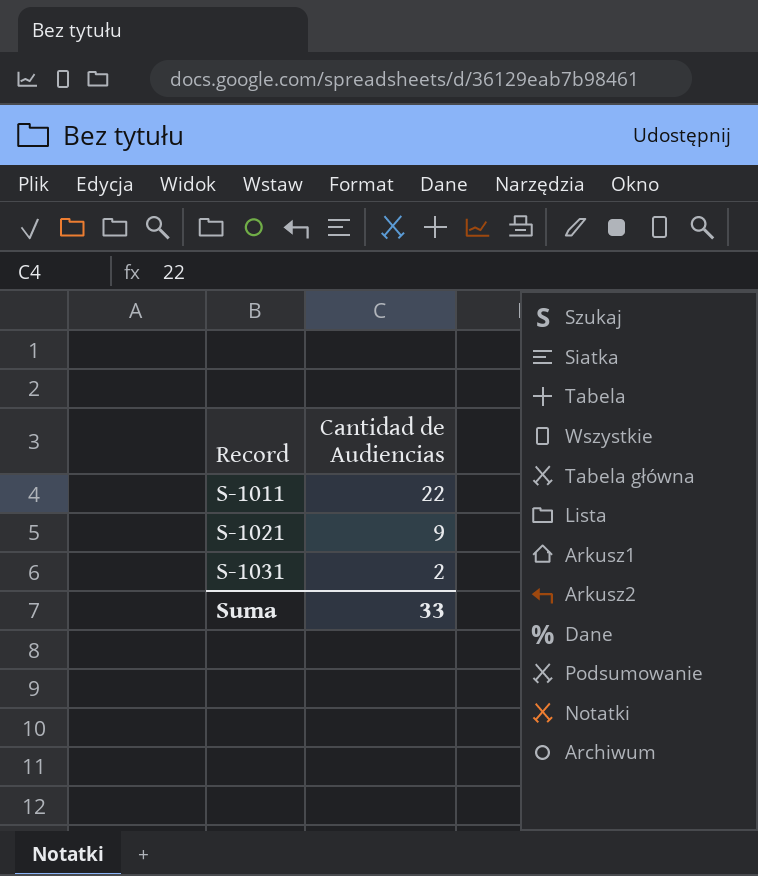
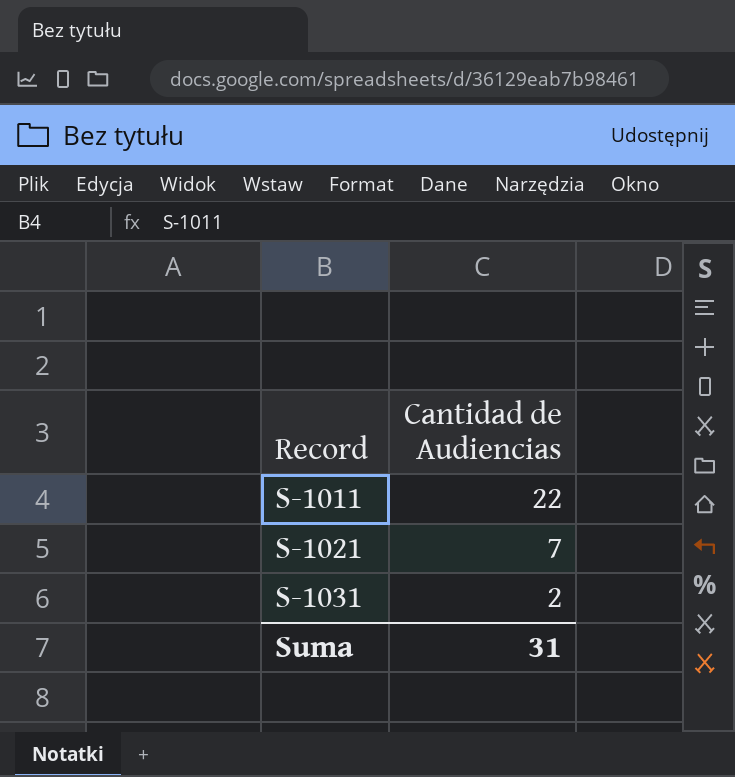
S-1021 | Cantidad de Audiencias: 9 -> 7
Suma | Cantidad de Audiencias: 33 -> 31

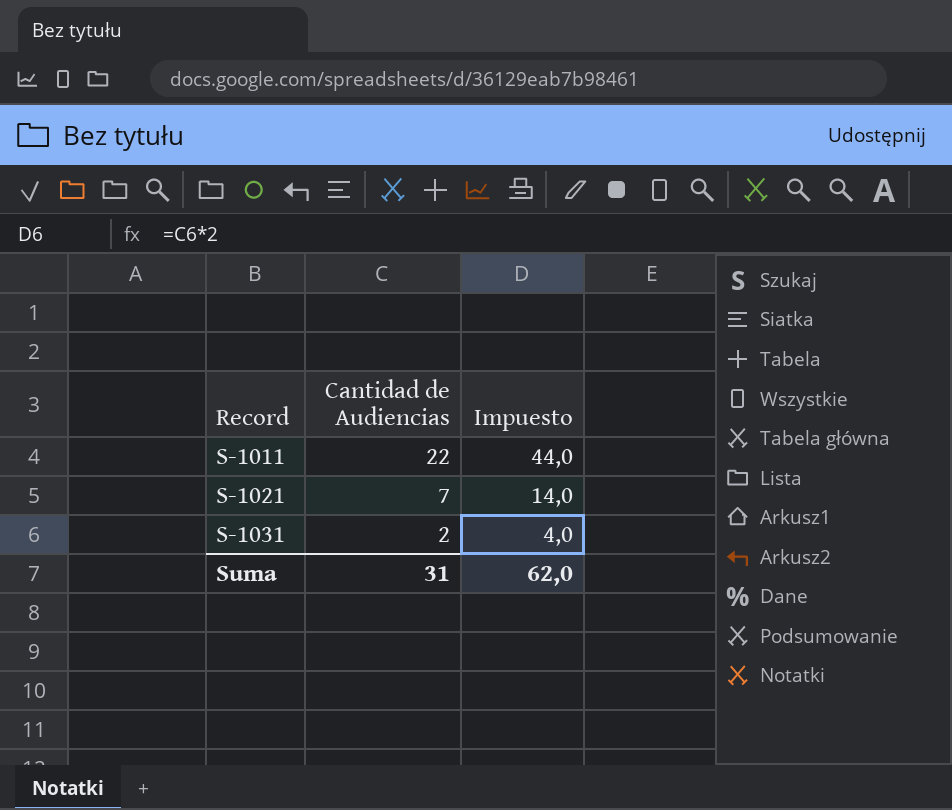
column Impuesto | formula: none -> [Cantidad de Audiencias] * 2

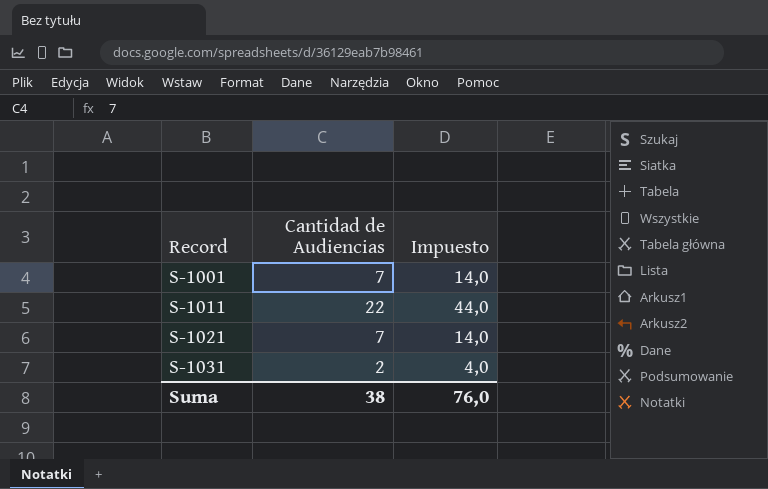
row S-1001: none -> 7 | 14,0
Suma | Cantidad de Audiencias: 31 -> 38
Suma | Impuesto: 62,0 -> 76,0

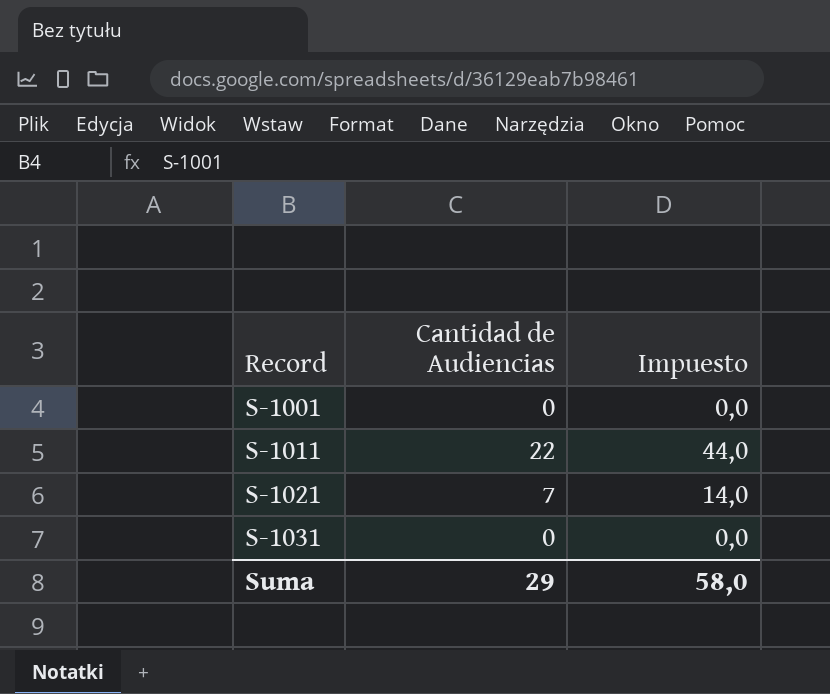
S-1001 | Cantidad de Audiencias: 7 -> 0
S-1001 | Impuesto: 14,0 -> 0,0
S-1031 | Cantidad de Audiencias: 2 -> 0
S-1031 | Impuesto: 4,0 -> 0,0
Suma | Cantidad de Audiencias: 38 -> 29
Suma | Impuesto: 76,0 -> 58,0

